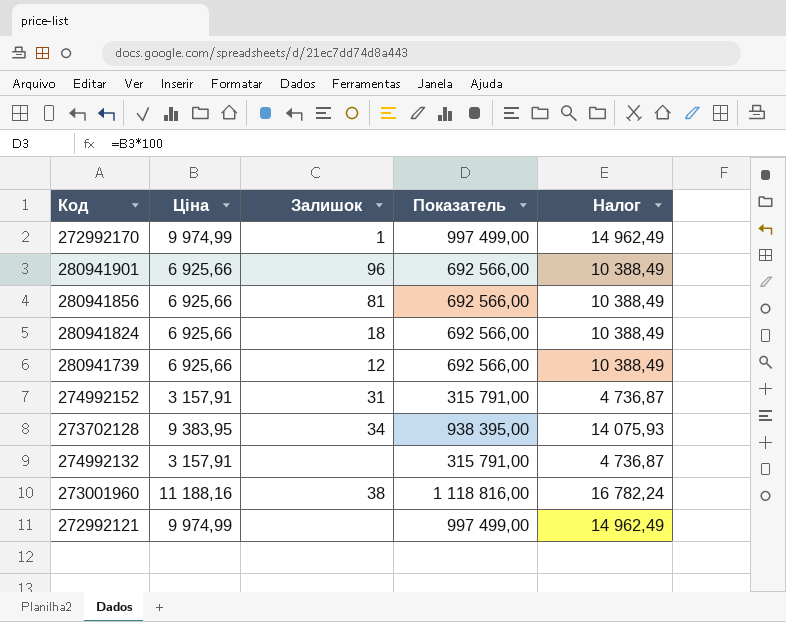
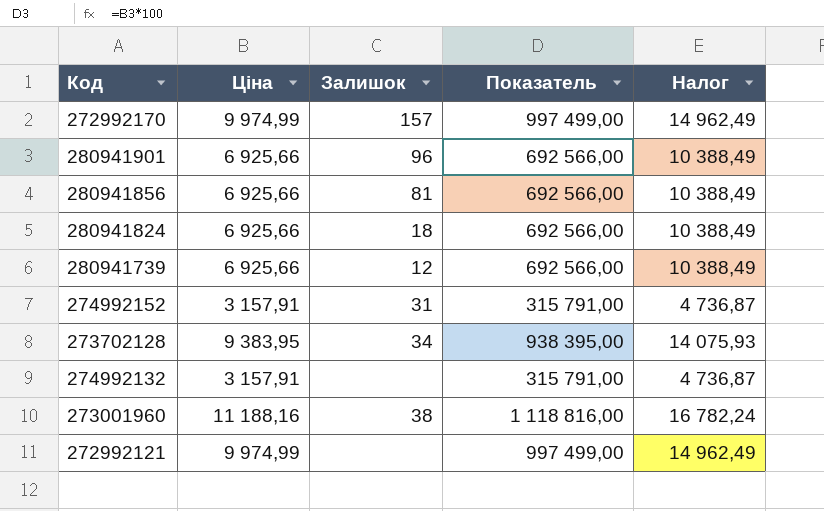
272992170 | Залишок: 1 -> 157

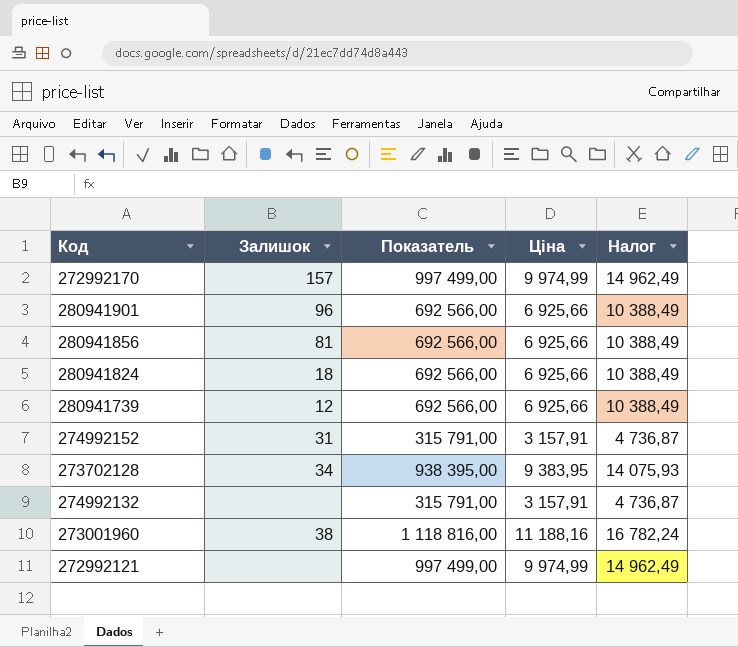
column Ціна | position: 2 -> 4

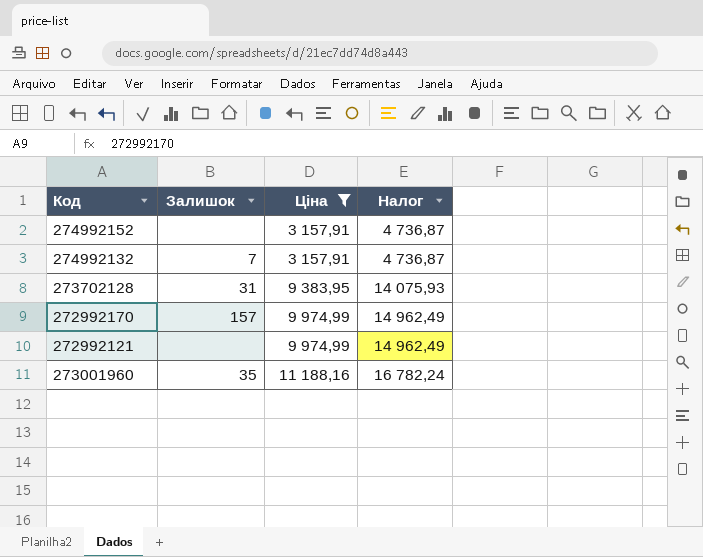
filter: none -> Ціна != 6 925,66
row order: none -> Ціна ascending
column Показатель | formula: [Ціна] * 100 -> none
274992152 | Залишок: 31 -> none
274992132 | Залишок: none -> 7
273702128 | Залишок: 34 -> 31
273001960 | Залишок: 38 -> 35

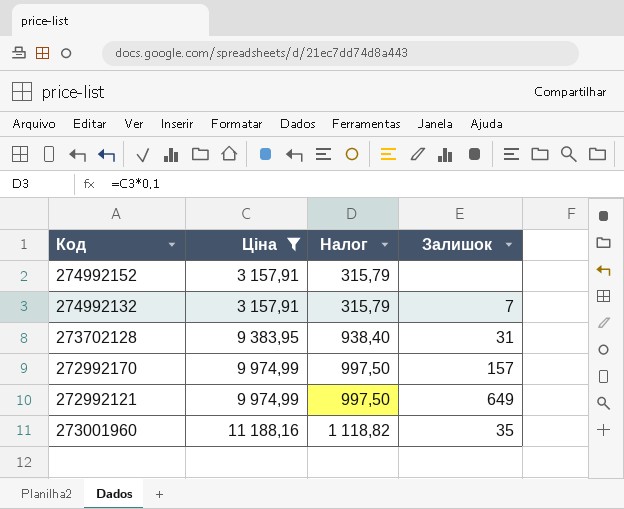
column Налог | formula: [Ціна] * 1,5 -> [Ціна] * 0,1
column Залишок | position: 2 -> 4
272992121 | Залишок: none -> 649

